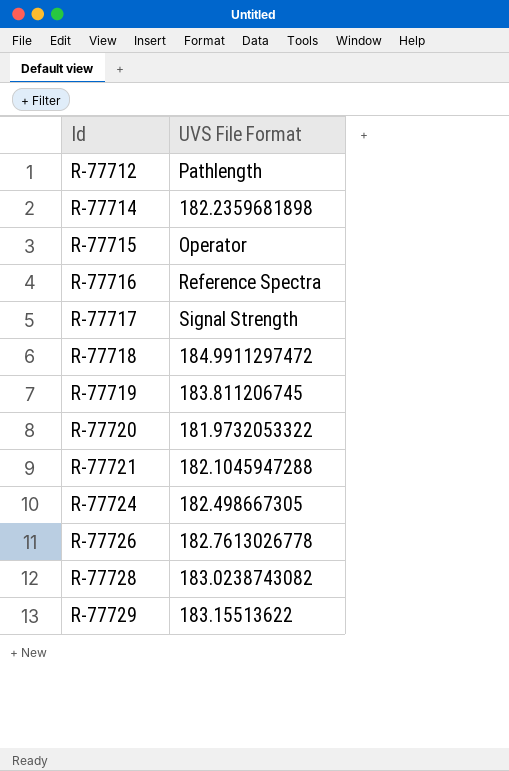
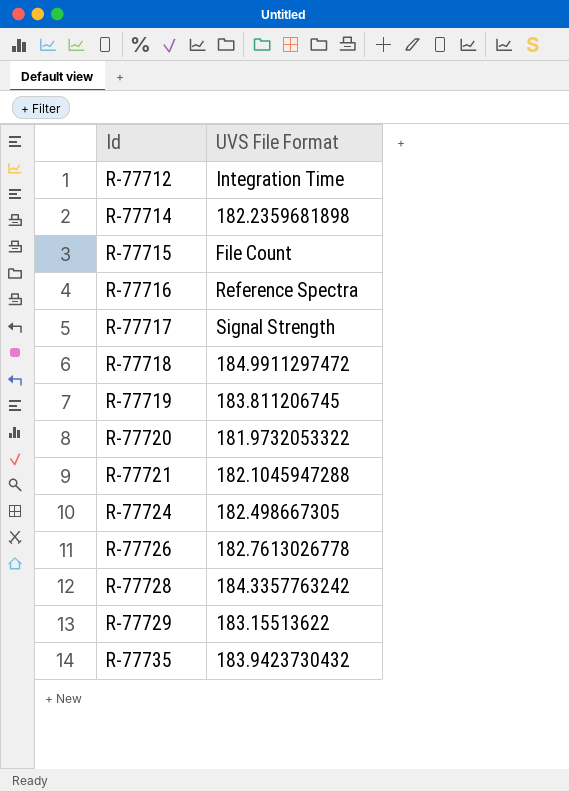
R-77712 | UVS File Format: Pathlength -> Integration Time
R-77715 | UVS File Format: Operator -> File Count
R-77728 | UVS File Format: 183.0238743082 -> 184.3357763242
row R-77735: none -> 183.9423730432

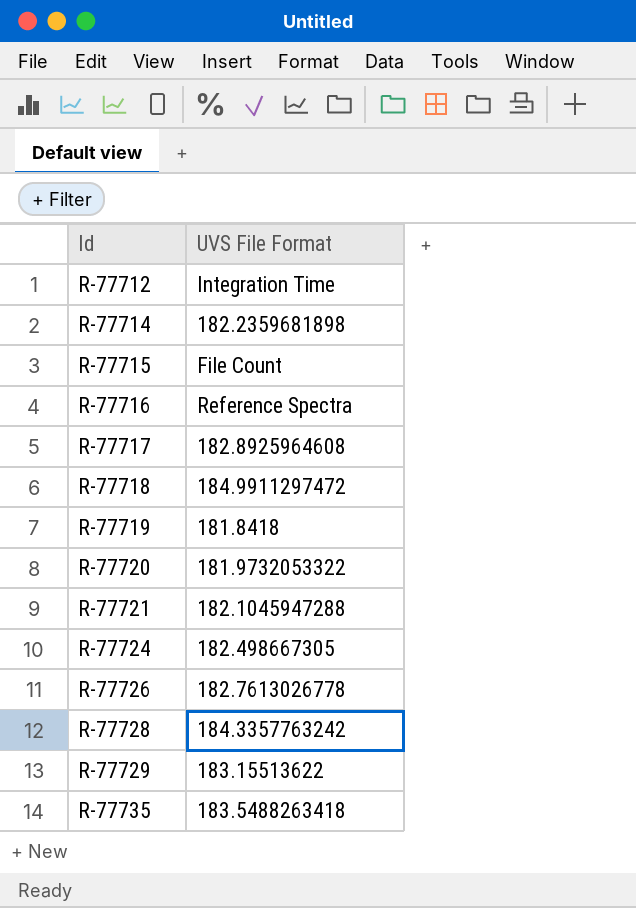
R-77717 | UVS File Format: Signal Strength -> 182.8925964608
R-77719 | UVS File Format: 183.811206745 -> 181.8418
R-77735 | UVS File Format: 183.9423730432 -> 183.5488263418

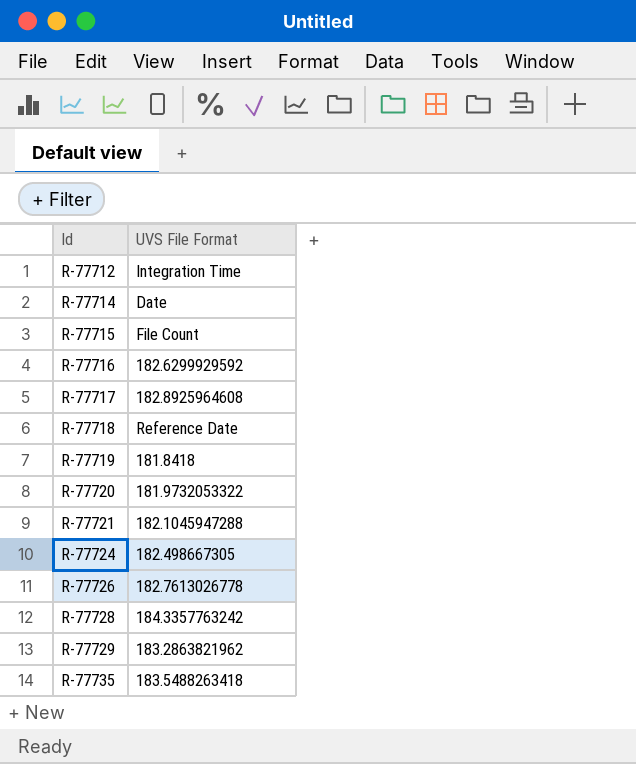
R-77714 | UVS File Format: 182.2359681898 -> Date
R-77716 | UVS File Format: Reference Spectra -> 182.6299929592
R-77718 | UVS File Format: 184.9911297472 -> Reference Date
R-77729 | UVS File Format: 183.15513622 -> 183.2863821962

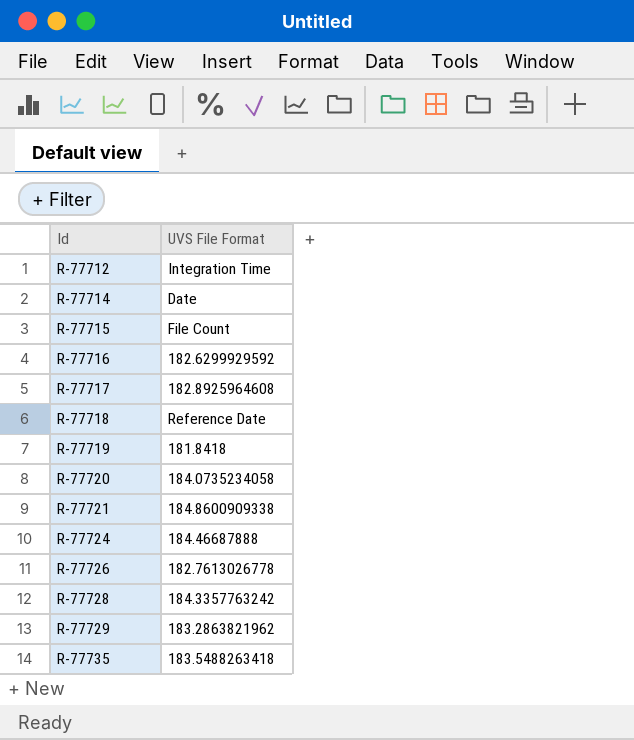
R-77720 | UVS File Format: 181.9732053322 -> 184.0735234058
R-77721 | UVS File Format: 182.1045947288 -> 184.8600909338
R-77724 | UVS File Format: 182.498667305 -> 184.46687888

